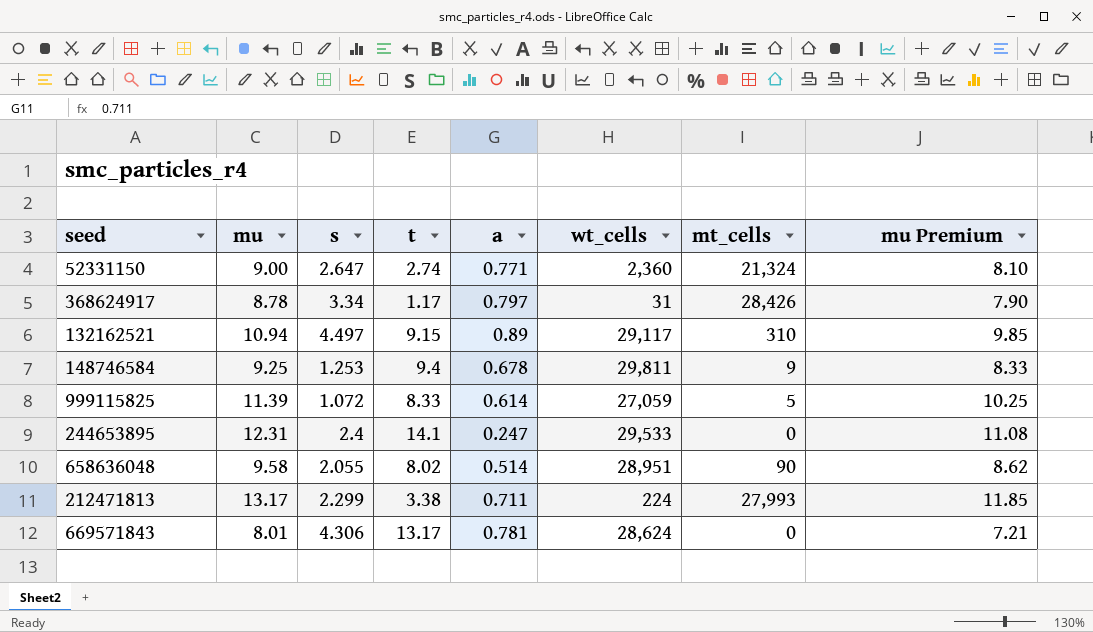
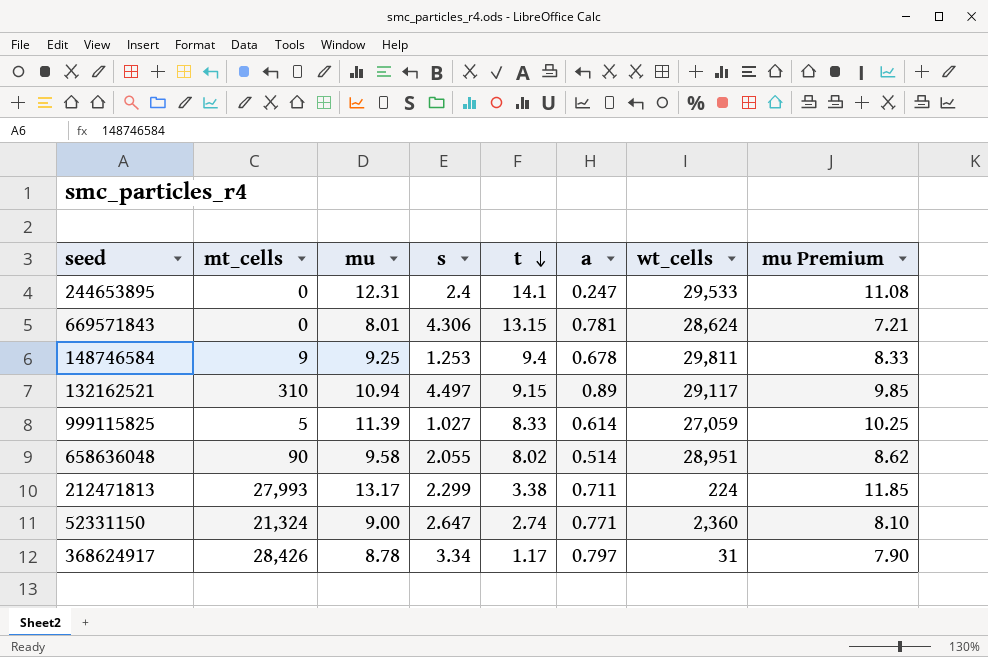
row order: none -> t descending
column mt_cells | position: 7 -> 2
669571843 | t: 13.17 -> 13.15
999115825 | s: 1.072 -> 1.027

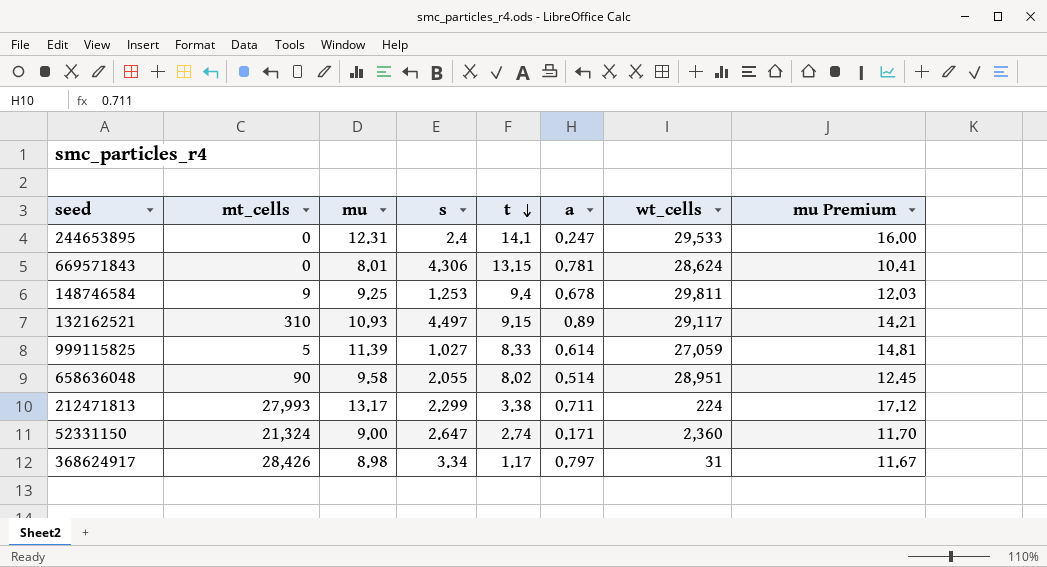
column mu Premium | formula: [mu] * 0.9 -> [mu] * 1.3
132162521 | mu: 10.94 -> 10.93
52331150 | a: 0.771 -> 0.171
368624917 | mu: 8.78 -> 8.98

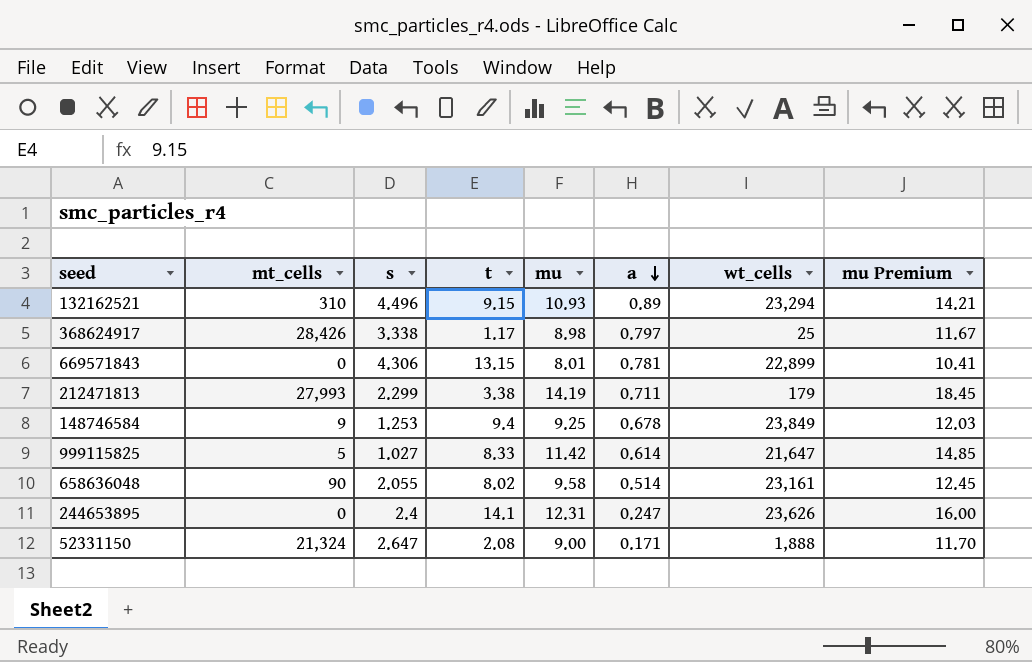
row order: t descending -> a descending
column mu | position: 3 -> 5
132162521 | s: 4.497 -> 4.496
132162521 | wt_cells: 29,117 -> 23,294
368624917 | s: 3.34 -> 3.338
368624917 | wt_cells: 31 -> 25
669571843 | wt_cells: 28,624 -> 22,899
212471813 | mu: 13.17 -> 14.19
212471813 | wt_cells: 224 -> 179
212471813 | mu Premium: 17.12 -> 18.45
148746584 | wt_cells: 29,811 -> 23,849
999115825 | mu: 11.39 -> 11.42
999115825 | wt_cells: 27,059 -> 21,647
999115825 | mu Premium: 14.81 -> 14.85
658636048 | wt_cells: 28,951 -> 23,161
244653895 | wt_cells: 29,533 -> 23,626
52331150 | t: 2.74 -> 2.08
52331150 | wt_cells: 2,360 -> 1,888

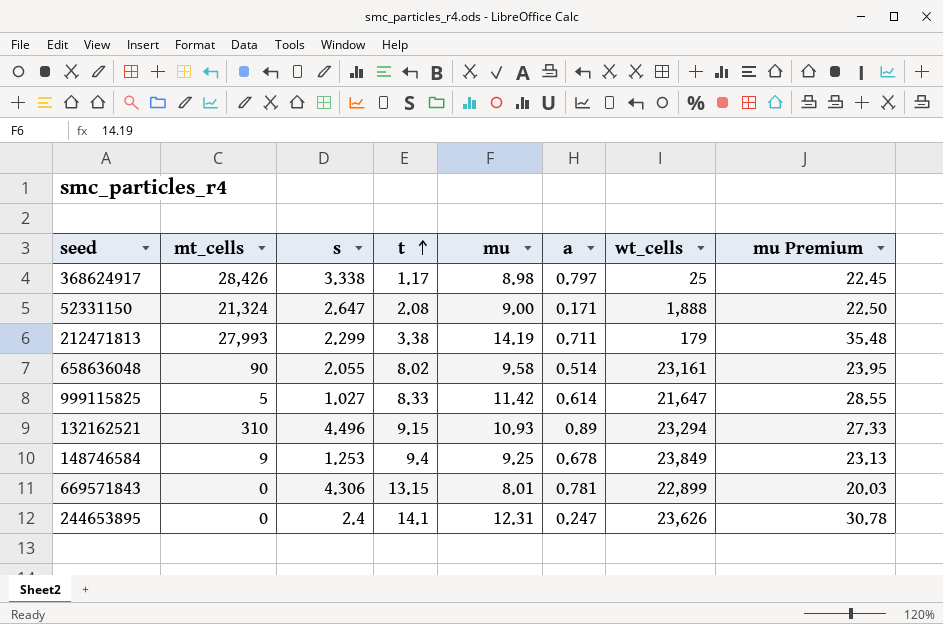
row order: a descending -> t ascending
column mu Premium | formula: [mu] * 1.3 -> [mu] * 2.5

